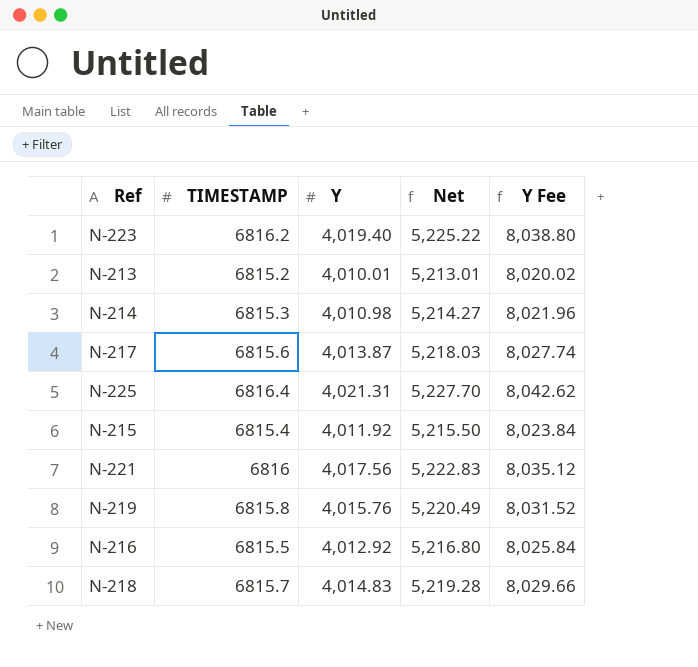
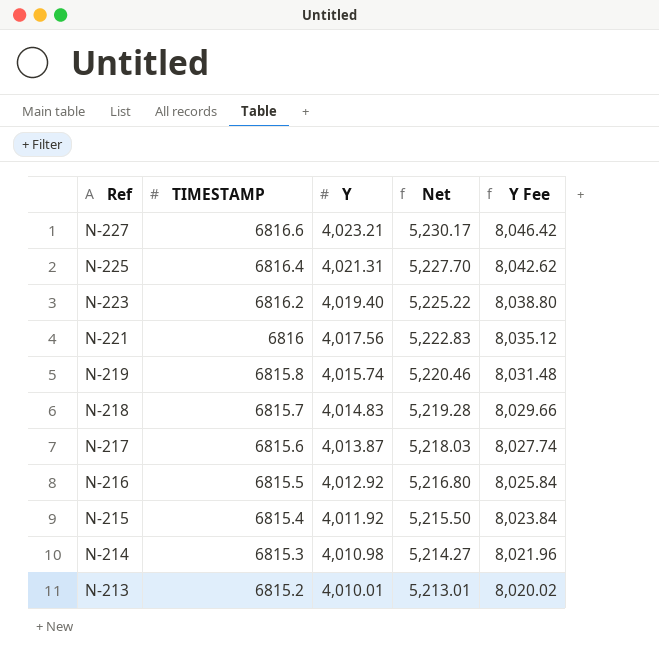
row order: none -> Ref descending
row N-227: none -> 6816.6 | 4,023.21 | 5,230.17 | 8,046.42
N-219 | Y: 4,015.76 -> 4,015.74
N-219 | Net: 5,220.49 -> 5,220.46
N-219 | Y Fee: 8,031.52 -> 8,031.48

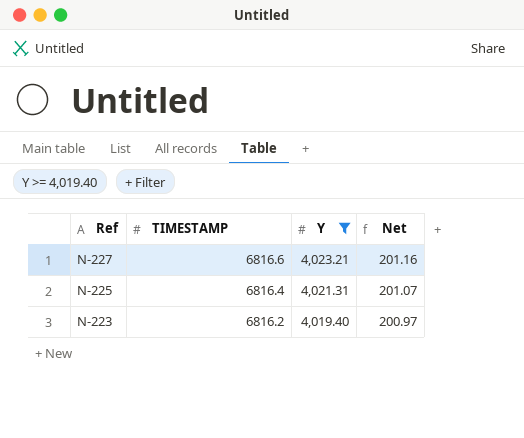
filter: none -> Y >= 4,019.40
column Y Fee | formula: [Y] * 2 -> none
column Net | formula: [Y] * 1.3 -> [Y] * 0.05

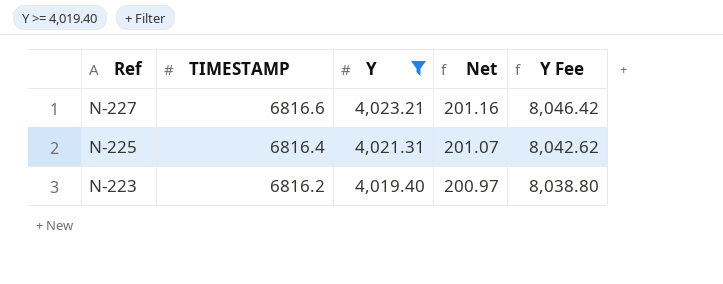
column Y Fee | formula: none -> [Y] * 2

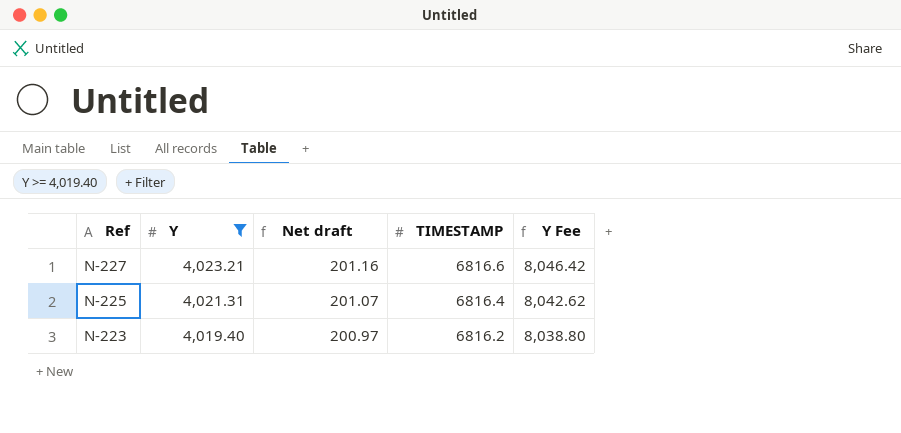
column name: Net -> Net draft
column TIMESTAMP | position: 2 -> 4

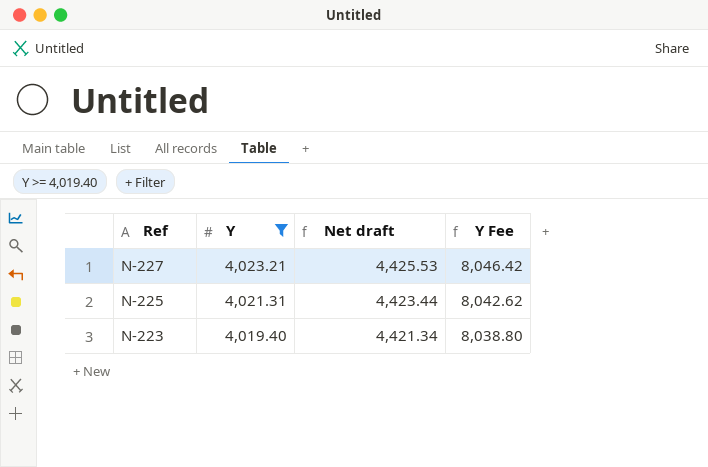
column TIMESTAMP | position: 4 -> none
column Net draft | formula: [Y] * 0.05 -> [Y] * 1.1

